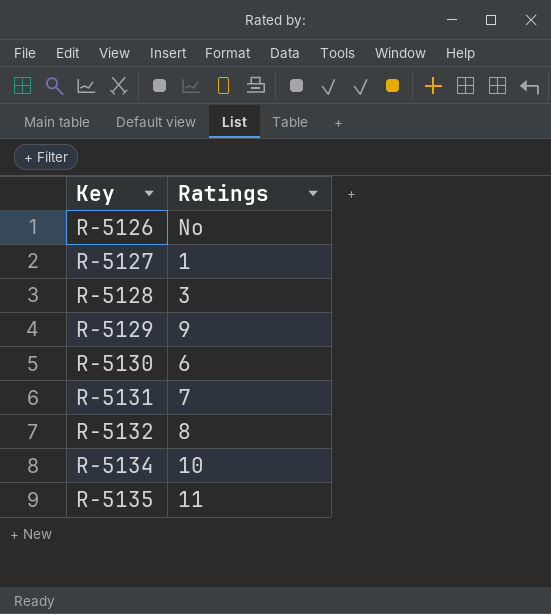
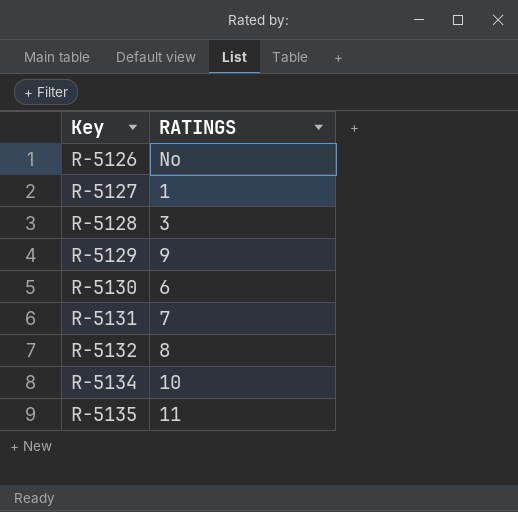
column name: Ratings -> RATINGS

